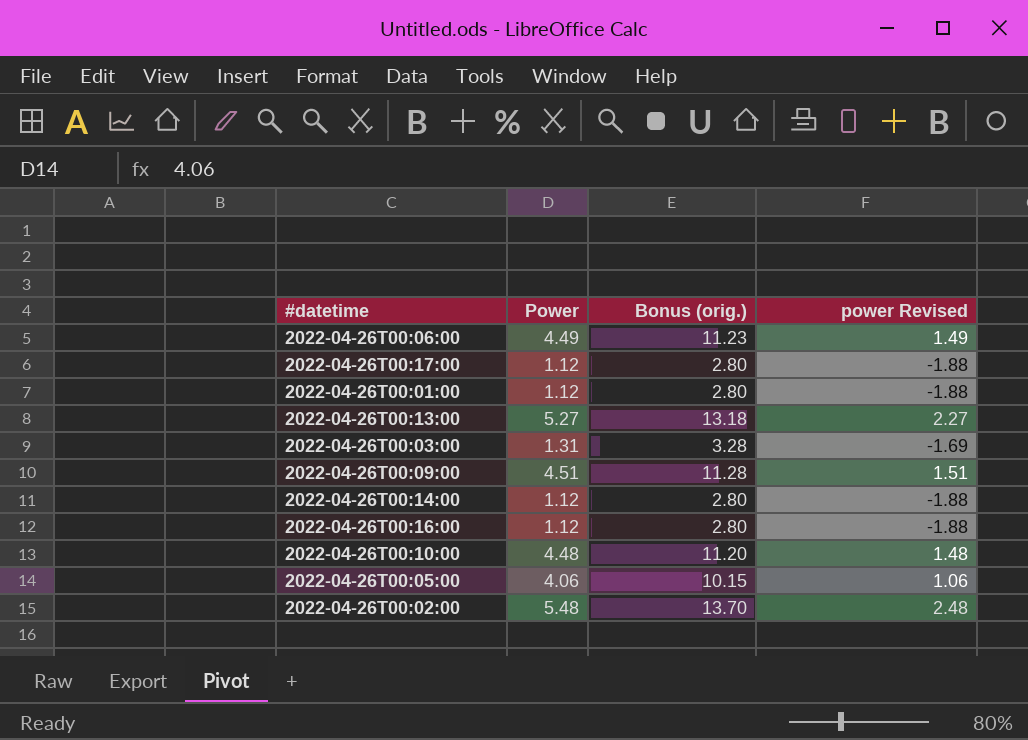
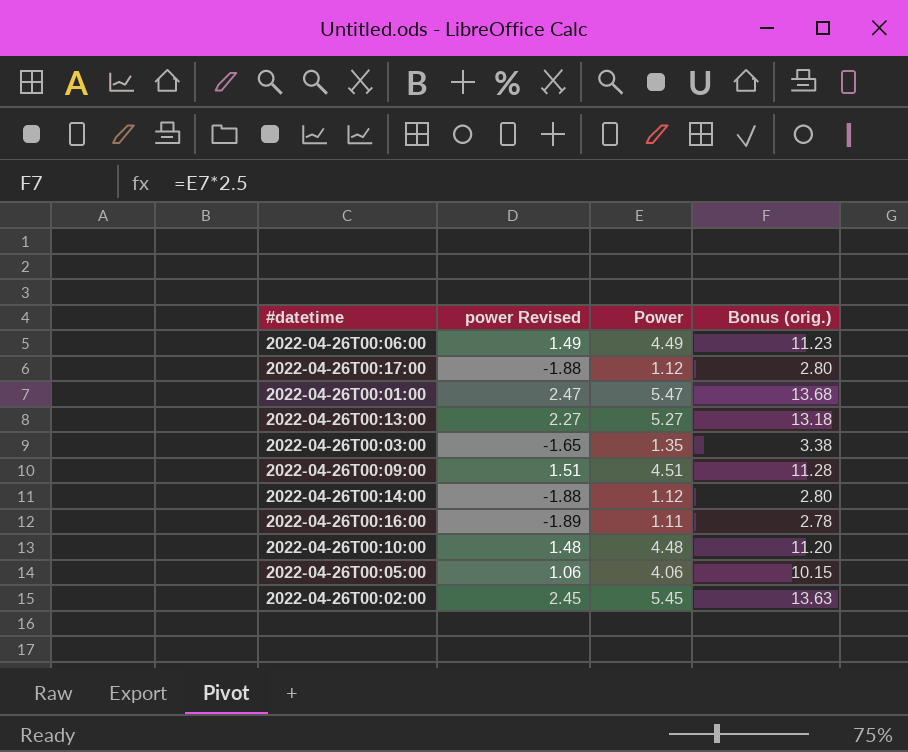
column power Revised | position: 4 -> 2
2022-04-26T00:01:00 | power Revised: -1.88 -> 2.47
2022-04-26T00:01:00 | Power: 1.12 -> 5.47
2022-04-26T00:01:00 | Bonus (orig.): 2.80 -> 13.68
2022-04-26T00:03:00 | power Revised: -1.69 -> -1.65
2022-04-26T00:03:00 | Power: 1.31 -> 1.35
2022-04-26T00:03:00 | Bonus (orig.): 3.28 -> 3.38
2022-04-26T00:16:00 | power Revised: -1.88 -> -1.89
2022-04-26T00:16:00 | Power: 1.12 -> 1.11
2022-04-26T00:16:00 | Bonus (orig.): 2.80 -> 2.78
2022-04-26T00:02:00 | power Revised: 2.48 -> 2.45
2022-04-26T00:02:00 | Power: 5.48 -> 5.45
2022-04-26T00:02:00 | Bonus (orig.): 13.70 -> 13.63

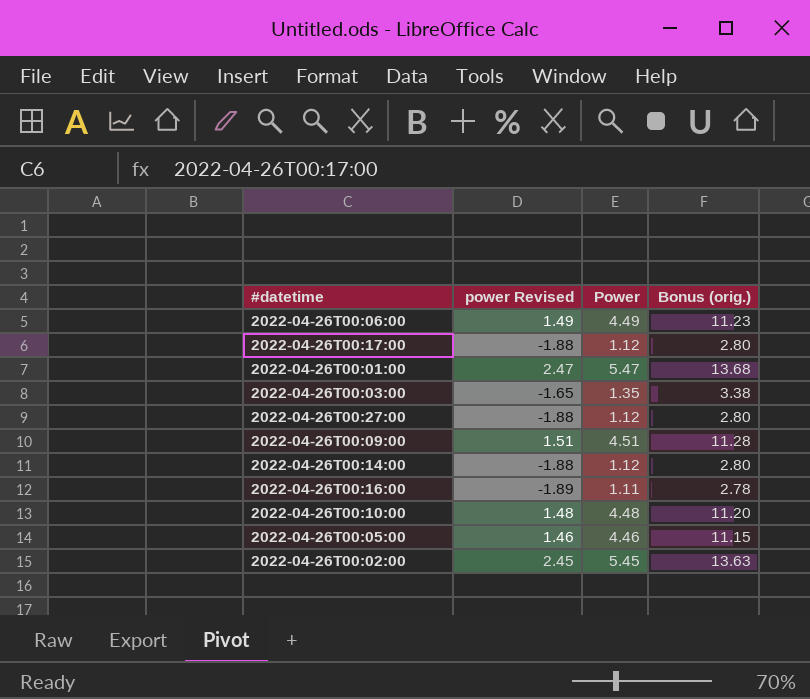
row 2022-04-26T00:13:00: 2.27 | 5.27 | 13.18 -> none
row 2022-04-26T00:27:00: none -> -1.88 | 1.12 | 2.80
2022-04-26T00:05:00 | power Revised: 1.06 -> 1.46
2022-04-26T00:05:00 | Power: 4.06 -> 4.46
2022-04-26T00:05:00 | Bonus (orig.): 10.15 -> 11.15

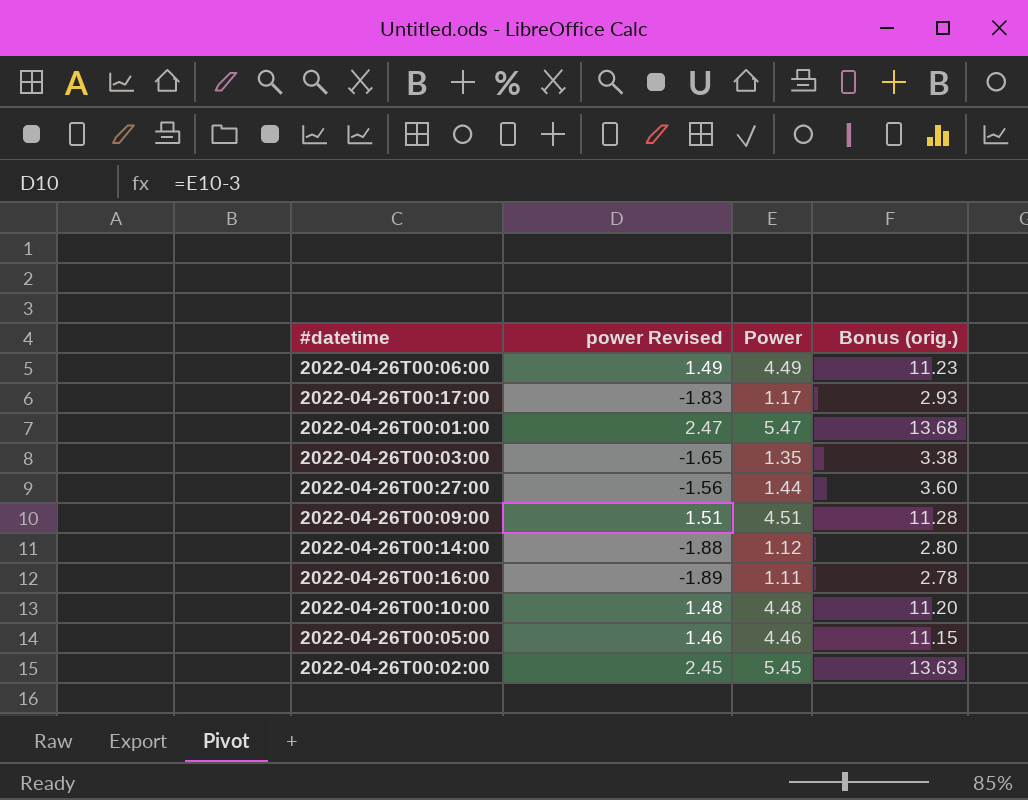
2022-04-26T00:17:00 | power Revised: -1.88 -> -1.83
2022-04-26T00:17:00 | Power: 1.12 -> 1.17
2022-04-26T00:17:00 | Bonus (orig.): 2.80 -> 2.93
2022-04-26T00:27:00 | power Revised: -1.88 -> -1.56
2022-04-26T00:27:00 | Power: 1.12 -> 1.44
2022-04-26T00:27:00 | Bonus (orig.): 2.80 -> 3.60

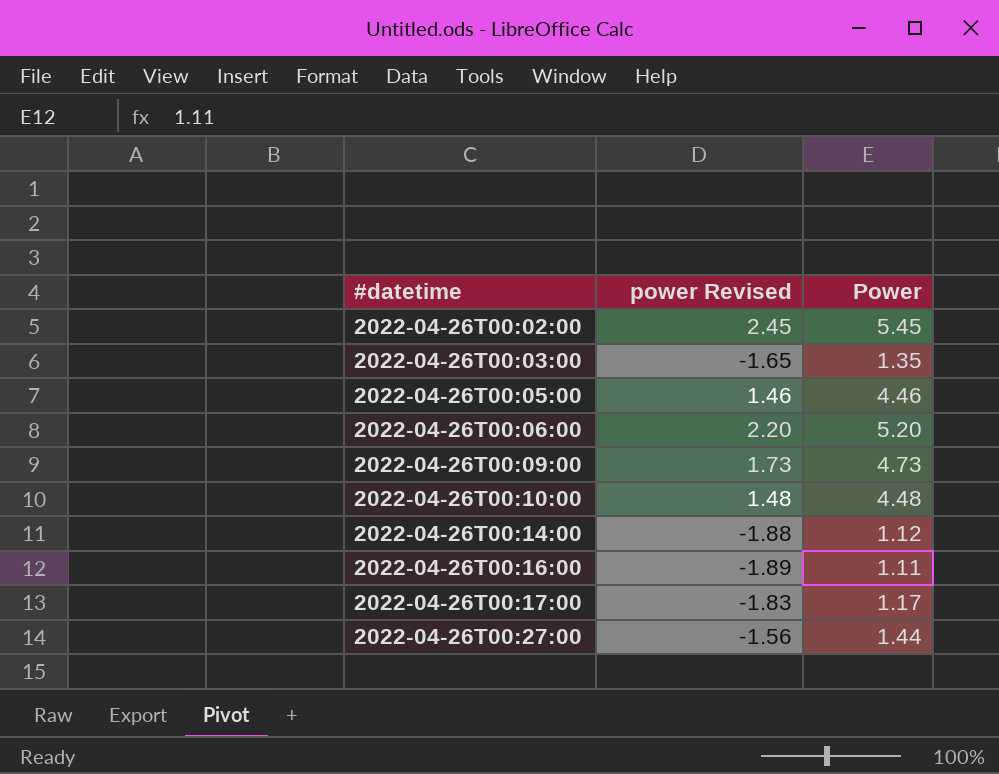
row order: none -> #datetime ascending
column Bonus (orig.) | formula: [Power] * 2.5 -> none
row 2022-04-26T00:01:00: 2.47 | 5.47 | 13.68 -> none
2022-04-26T00:06:00 | power Revised: 1.49 -> 2.20
2022-04-26T00:06:00 | Power: 4.49 -> 5.20
2022-04-26T00:09:00 | power Revised: 1.51 -> 1.73
2022-04-26T00:09:00 | Power: 4.51 -> 4.73

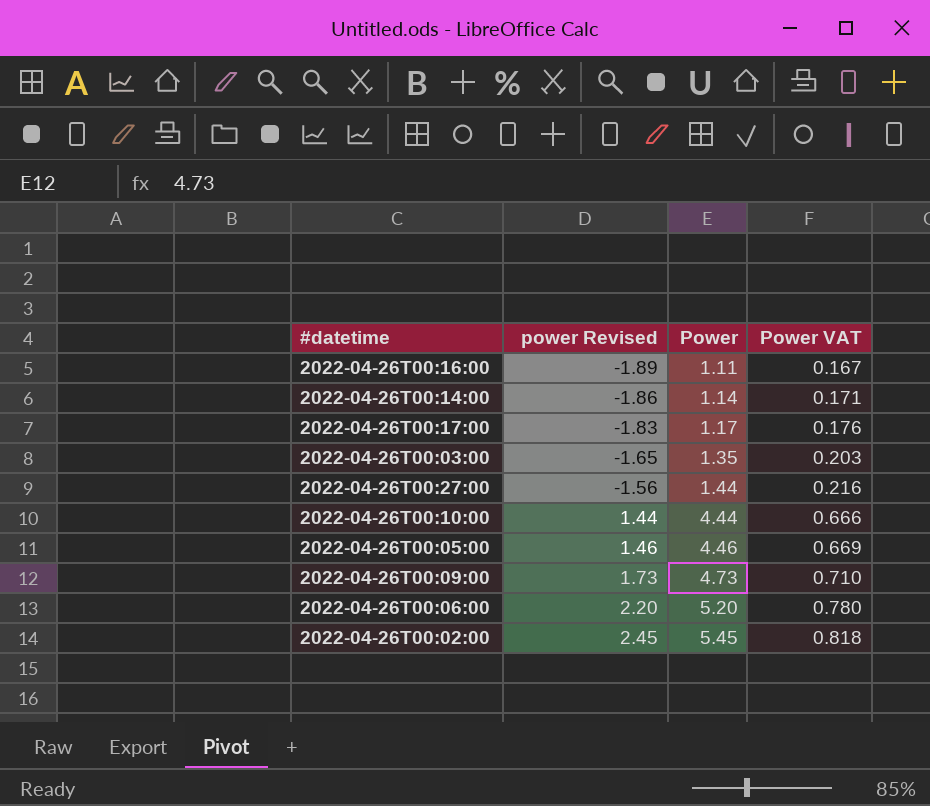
row order: #datetime ascending -> power Revised ascending
column Power VAT | formula: none -> [Power] * 0.15
2022-04-26T00:14:00 | power Revised: -1.88 -> -1.86
2022-04-26T00:14:00 | Power: 1.12 -> 1.14
2022-04-26T00:10:00 | power Revised: 1.48 -> 1.44
2022-04-26T00:10:00 | Power: 4.48 -> 4.44

